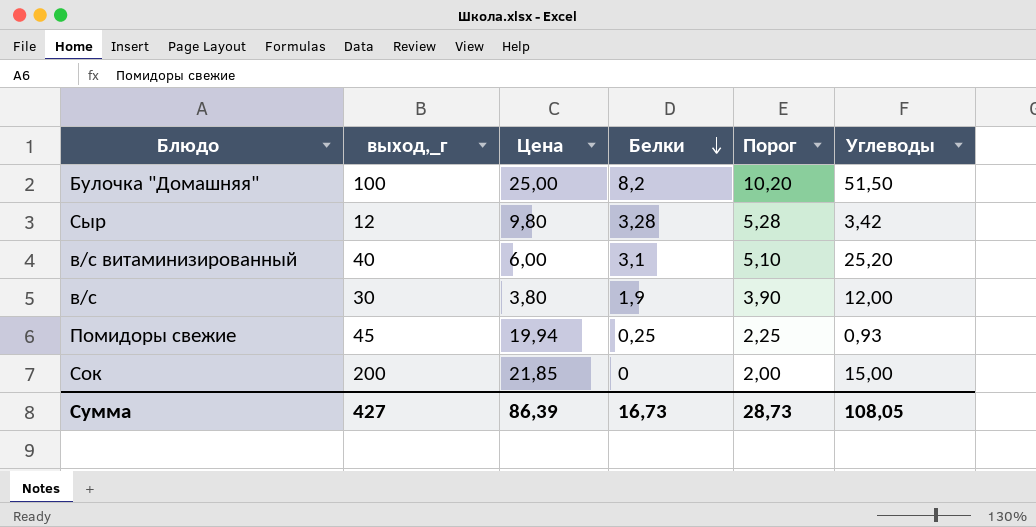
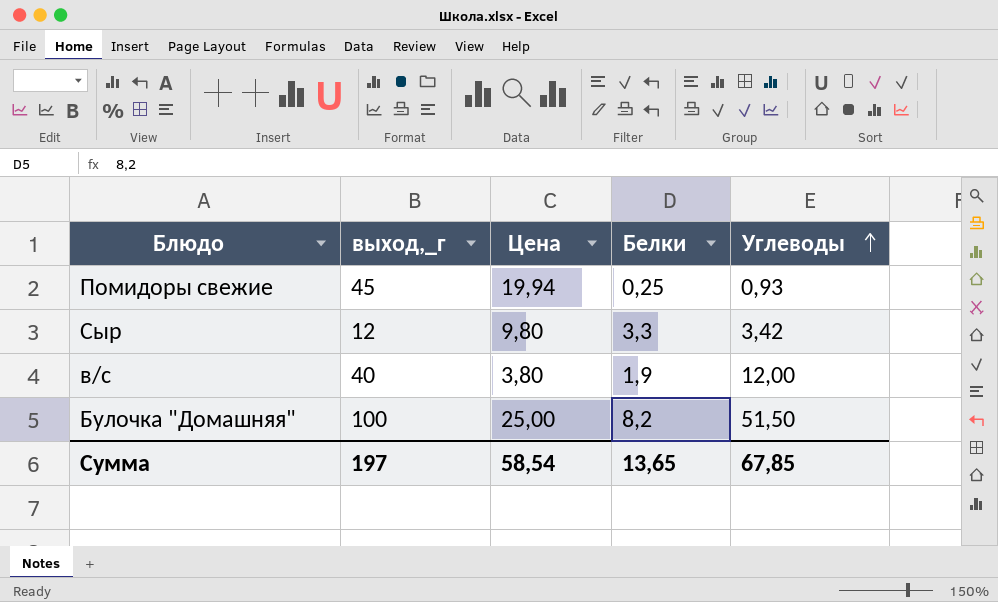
row order: Белки descending -> Углеводы ascending
column Порог | formula: [Белки] + 2 -> none
row в/с витаминизированный: 40 | 6,00 | 3,1 | 5,10 | 25,20 -> none
row Сок: 200 | 21,85 | 0 | 2,00 | 15,00 -> none
Сыр | Белки: 3,28 -> 3,3
в/с | выход,_г: 30 -> 40
Сумма | выход,_г: 427 -> 197
Сумма | Цена: 86,39 -> 58,54
Сумма | Белки: 16,73 -> 13,65
Сумма | Углеводы: 108,05 -> 67,85

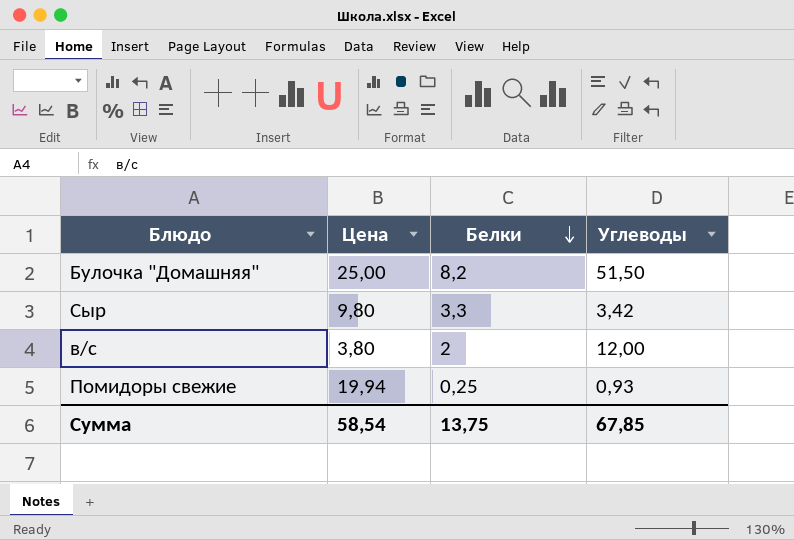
row order: Углеводы ascending -> Белки descending
column выход,_г | position: 2 -> none
в/с | Белки: 1,9 -> 2
Сумма | Белки: 13,65 -> 13,75

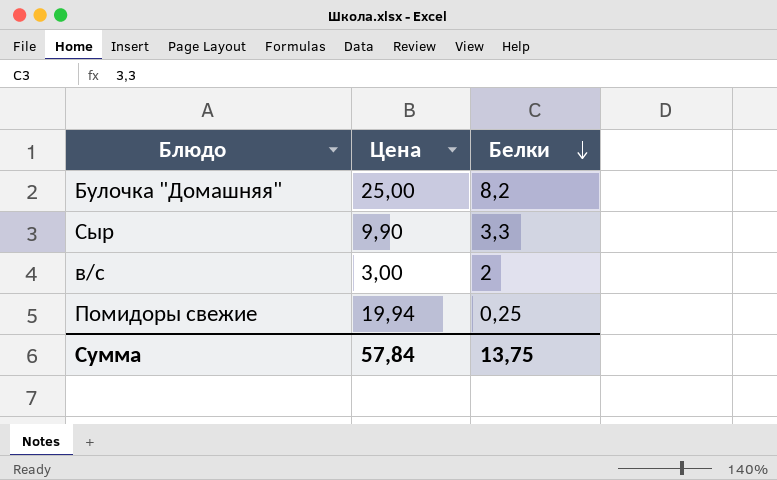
column Углеводы | position: 4 -> none
Сыр | Цена: 9,80 -> 9,90
в/с | Цена: 3,80 -> 3,00
Сумма | Цена: 58,54 -> 57,84

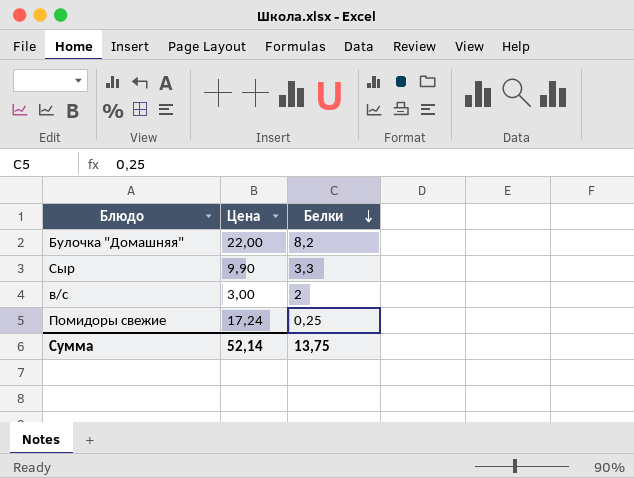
Булочка "Домашняя" | Цена: 25,00 -> 22,00
Помидоры свежие | Цена: 19,94 -> 17,24
Сумма | Цена: 57,84 -> 52,14

